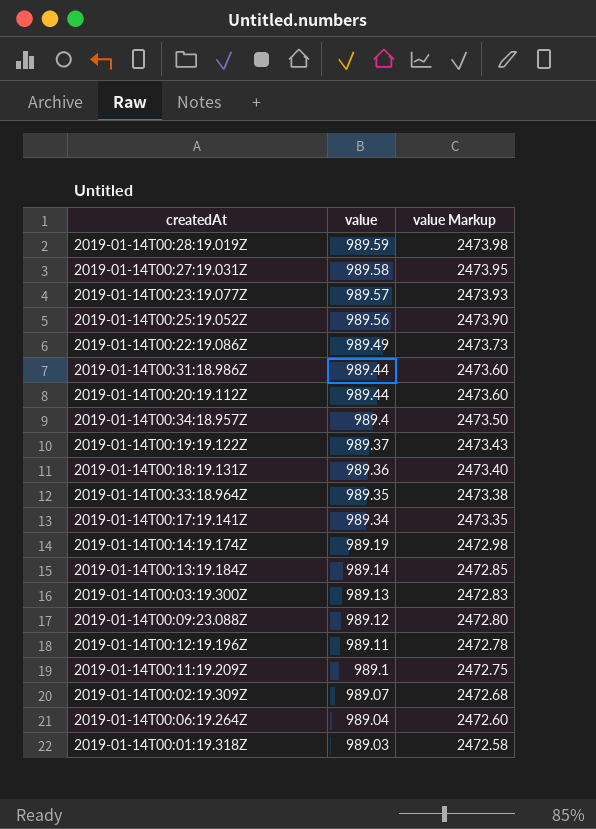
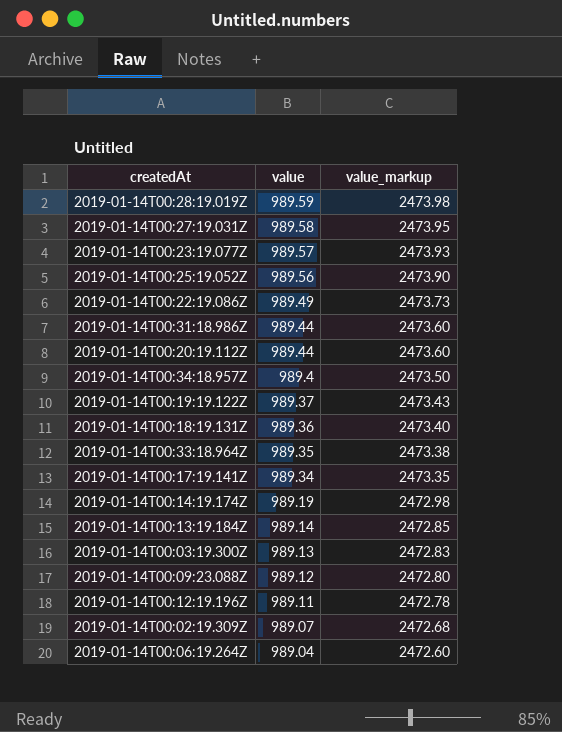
column name: value Markup -> value_markup
row 2019-01-14T00:11:19.209Z: 989.1 | 2472.75 -> none
row 2019-01-14T00:01:19.318Z: 989.03 | 2472.58 -> none

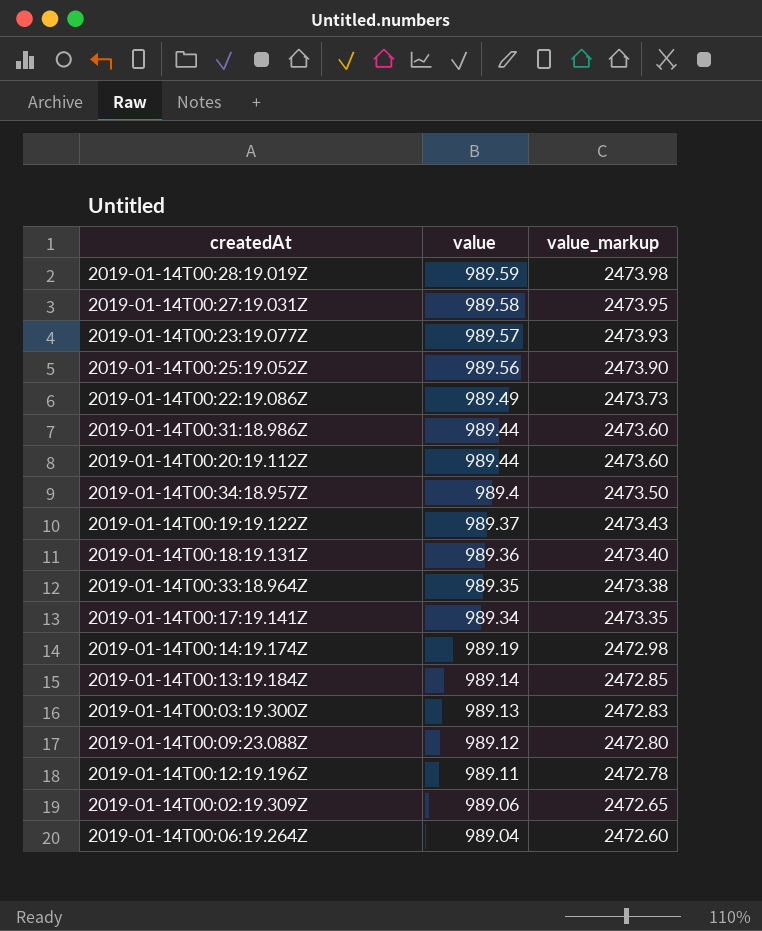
2019-01-14T00:02:19.309Z | value: 989.07 -> 989.06
2019-01-14T00:02:19.309Z | value_markup: 2472.68 -> 2472.65

